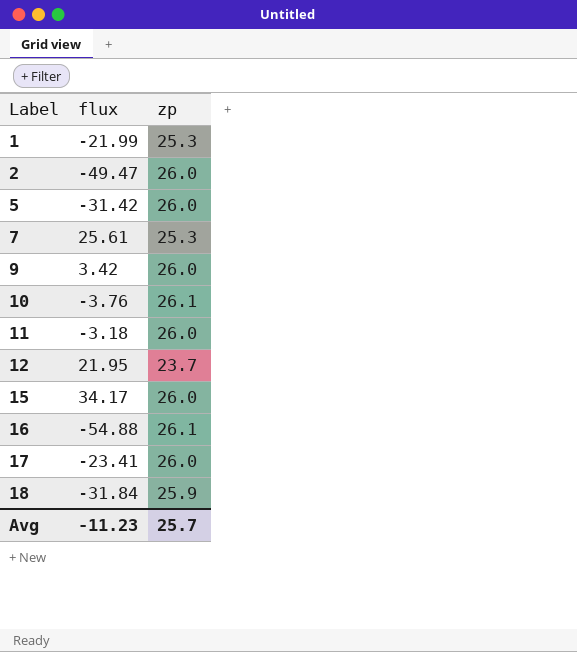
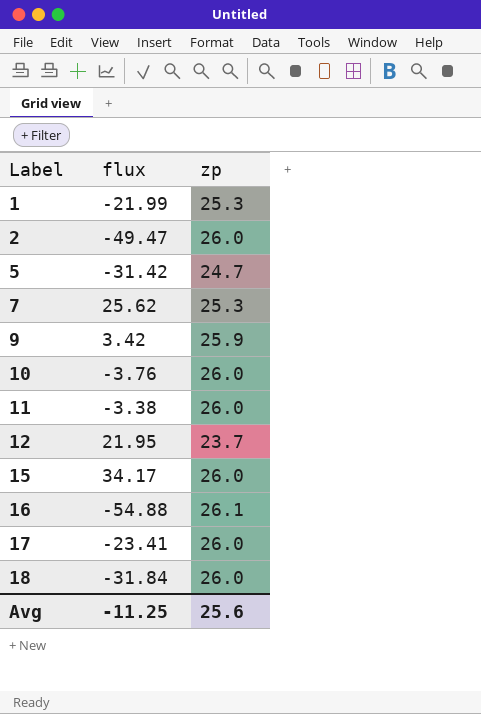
5 | zp: 26.0 -> 24.7
7 | flux: 25.61 -> 25.62
9 | zp: 26.0 -> 25.9
10 | zp: 26.1 -> 26.0
11 | flux: -3.18 -> -3.38
18 | zp: 25.9 -> 26.0
Avg | flux: -11.23 -> -11.25
Avg | zp: 25.7 -> 25.6

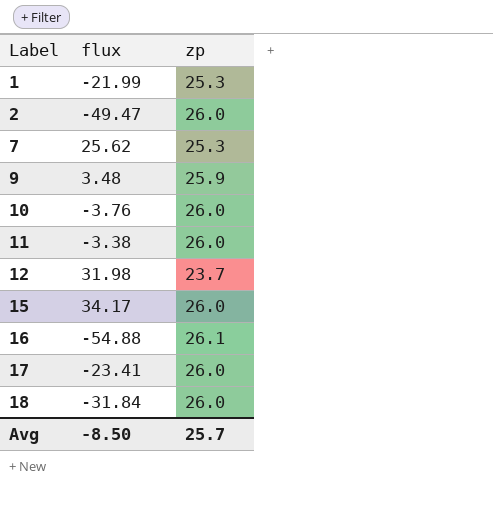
row 5: -31.42 | 24.7 -> none
9 | flux: 3.42 -> 3.48
12 | flux: 21.95 -> 31.98
Avg | flux: -11.25 -> -8.50
Avg | zp: 25.6 -> 25.7

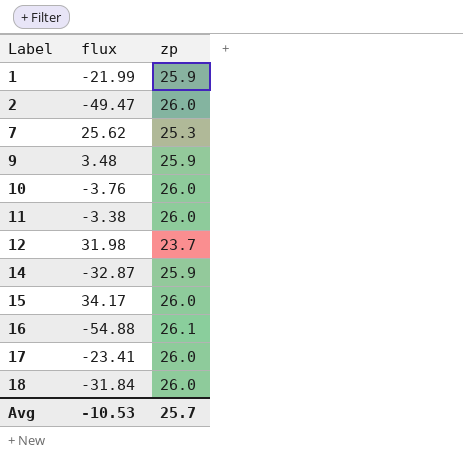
1 | zp: 25.3 -> 25.9
row 14: none -> -32.87 | 25.9
Avg | flux: -8.50 -> -10.53

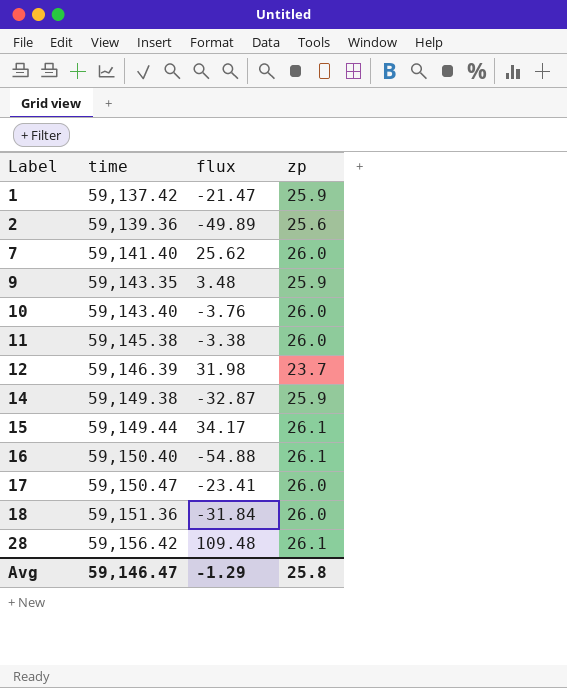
column time | position: none -> 2
1 | flux: -21.99 -> -21.47
2 | flux: -49.47 -> -49.89
2 | zp: 26.0 -> 25.6
7 | zp: 25.3 -> 26.0
15 | zp: 26.0 -> 26.1
row 28: none -> 59,156.42 | 109.48 | 26.1
Avg | flux: -10.53 -> -1.29
Avg | zp: 25.7 -> 25.8

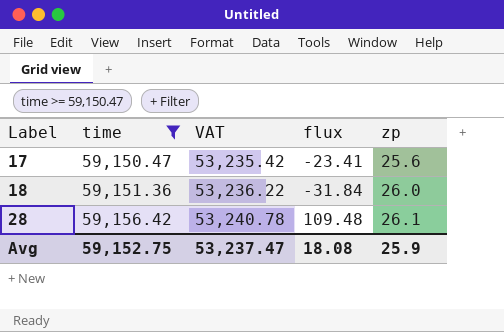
filter: none -> time >= 59,150.47
column VAT | formula: none -> [time] * 0.9
17 | zp: 26.0 -> 25.6
Avg | time: 59,146.47 -> 59,152.75
Avg | flux: -1.29 -> 18.08
Avg | zp: 25.8 -> 25.9

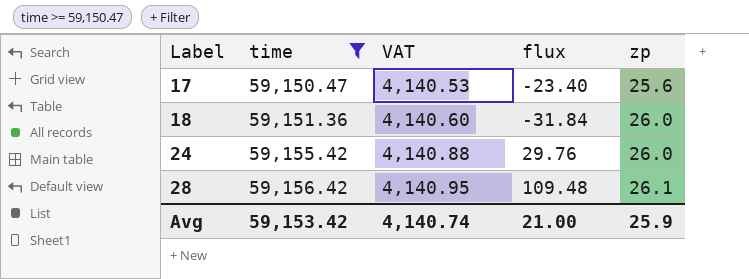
column VAT | formula: [time] * 0.9 -> [time] * 0.07
17 | flux: -23.41 -> -23.40
row 24: none -> 59,155.42 | 4,140.88 | 29.76 | 26.0
Avg | time: 59,152.75 -> 59,153.42
Avg | VAT: 53,237.47 -> 4,140.74
Avg | flux: 18.08 -> 21.00

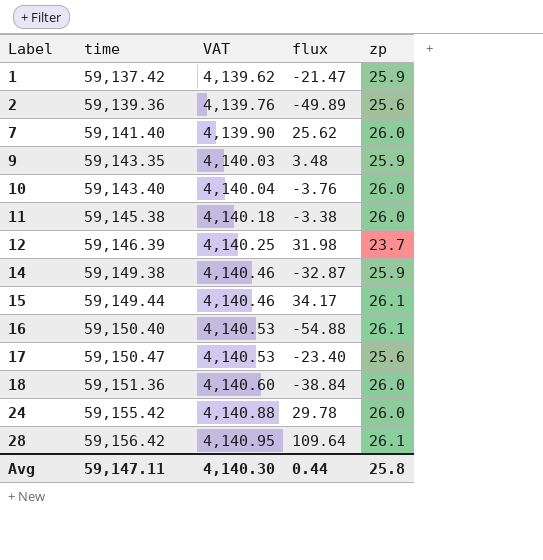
filter: time >= 59,150.47 -> none
18 | flux: -31.84 -> -38.84
24 | flux: 29.76 -> 29.78
28 | flux: 109.48 -> 109.64
Avg | time: 59,153.42 -> 59,147.11
Avg | VAT: 4,140.74 -> 4,140.30
Avg | flux: 21.00 -> 0.44
Avg | zp: 25.9 -> 25.8

